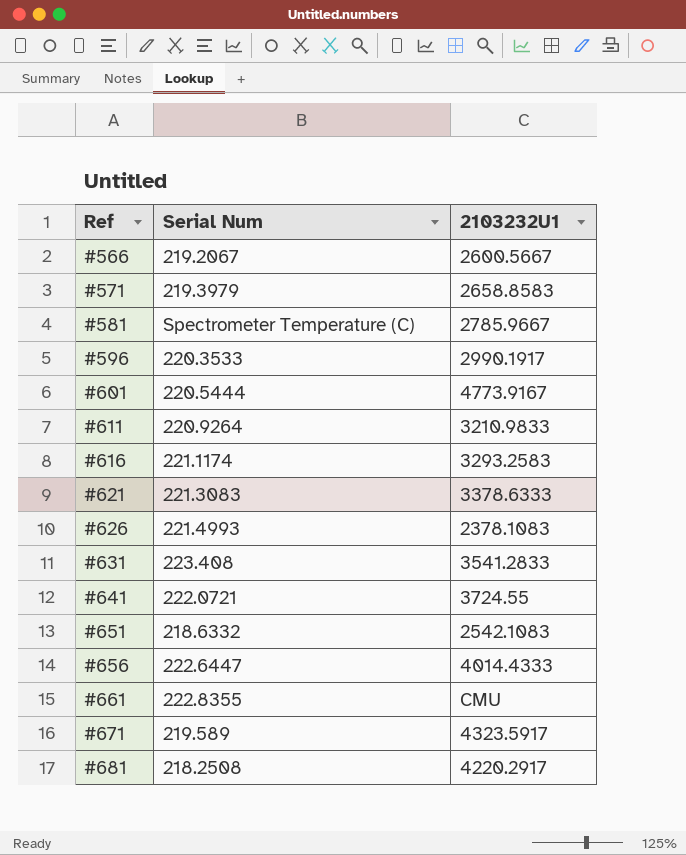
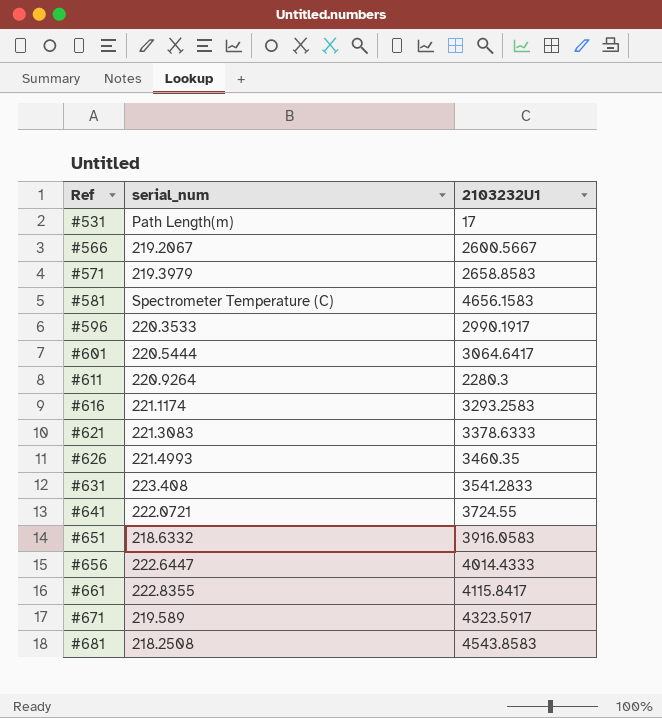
column name: Serial Num -> serial_num
row #531: none -> Path Length(m) | 17
#581 | 2103232U1: 2785.9667 -> 4656.1583
#601 | 2103232U1: 4773.9167 -> 3064.6417
#611 | 2103232U1: 3210.9833 -> 2280.3
#626 | 2103232U1: 2378.1083 -> 3460.35
#651 | 2103232U1: 2542.1083 -> 3916.0583
#661 | 2103232U1: CMU -> 4115.8417
#681 | 2103232U1: 4220.2917 -> 4543.8583

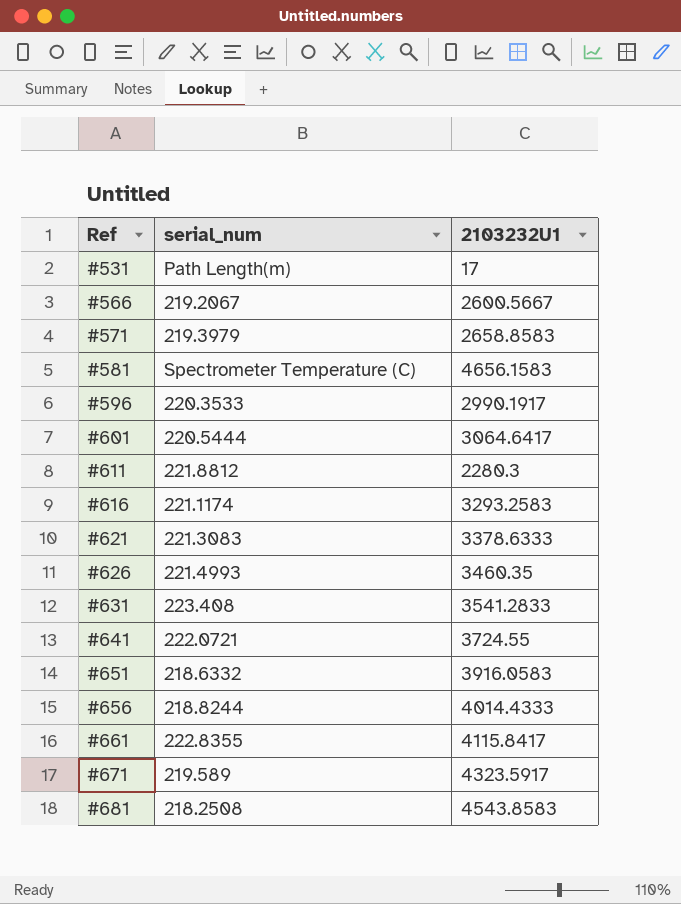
#611 | serial_num: 220.9264 -> 221.8812
#656 | serial_num: 222.6447 -> 218.8244

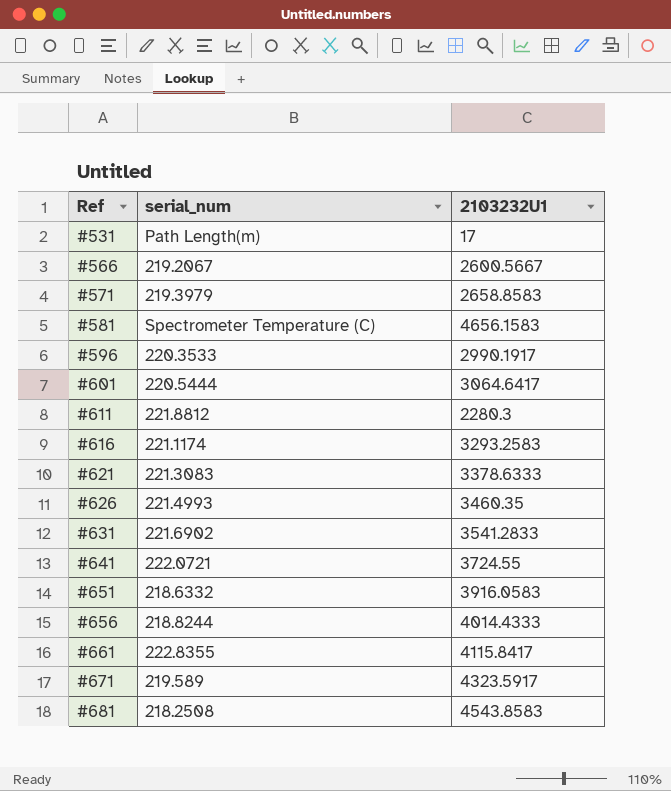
#631 | serial_num: 223.408 -> 221.6902

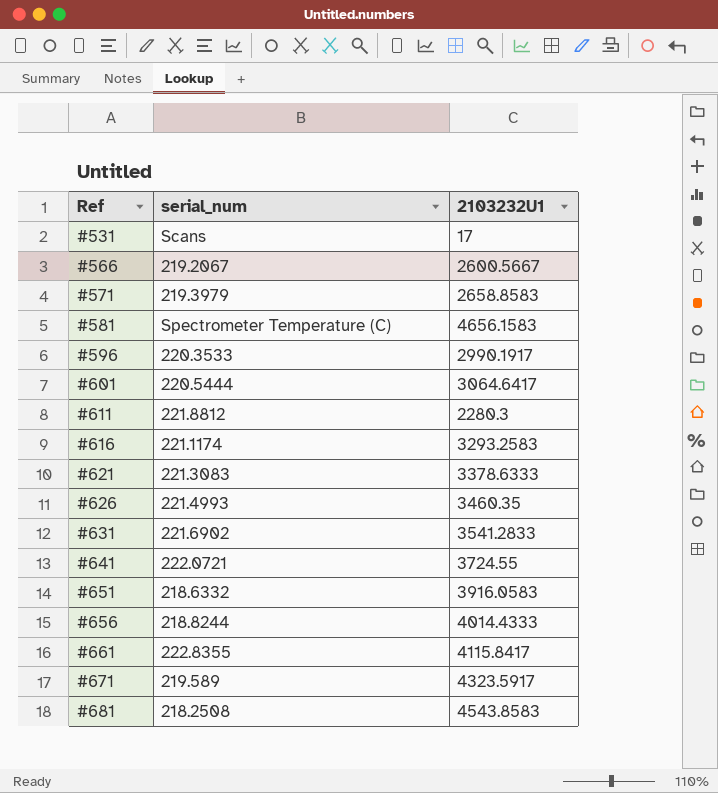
#531 | serial_num: Path Length(m) -> Scans

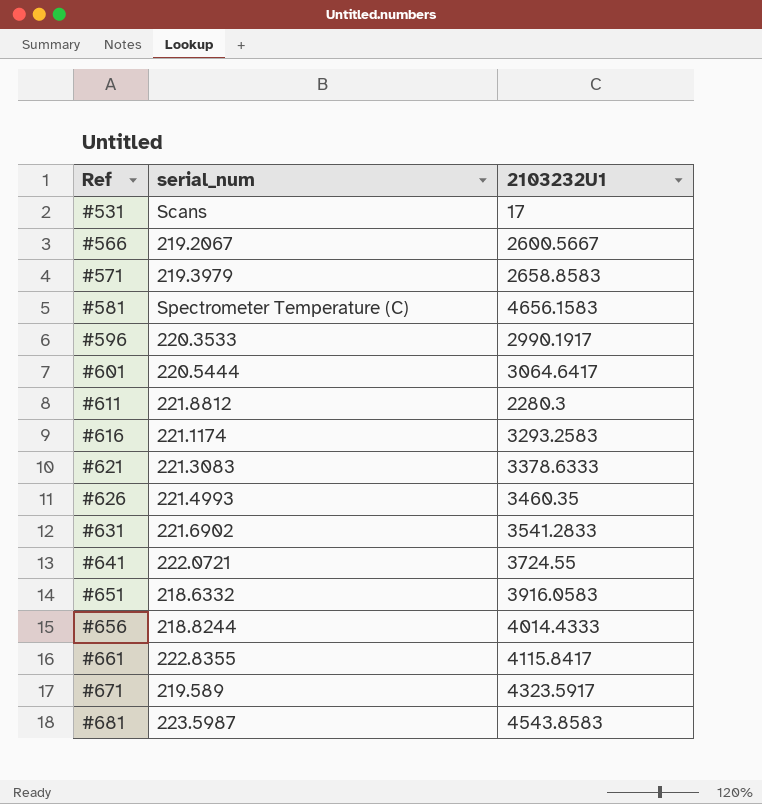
#681 | serial_num: 218.2508 -> 223.5987

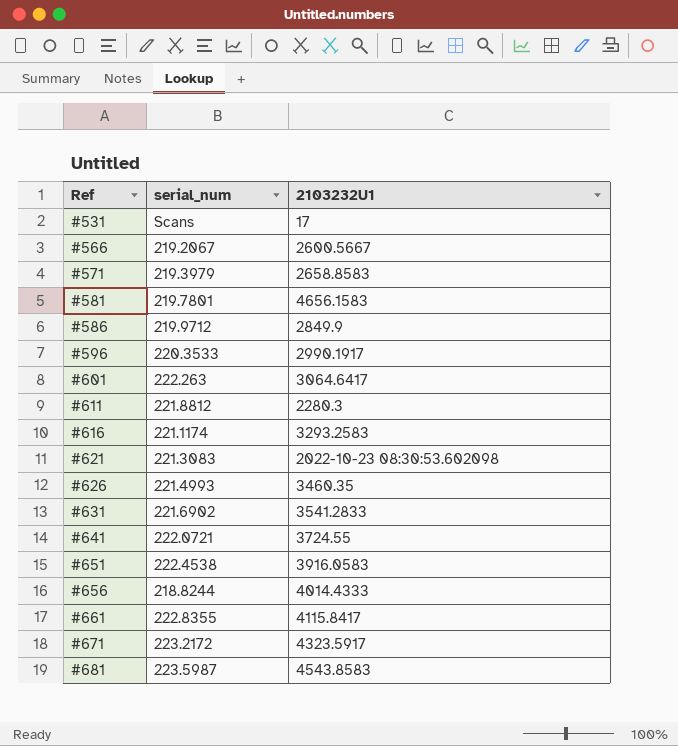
#581 | serial_num: Spectrometer Temperature (C) -> 219.7801
row #586: none -> 219.9712 | 2849.9
#601 | serial_num: 220.5444 -> 222.263
#621 | 2103232U1: 3378.6333 -> 2022-10-23 08:30:53.602098
#651 | serial_num: 218.6332 -> 222.4538
#671 | serial_num: 219.589 -> 223.2172

